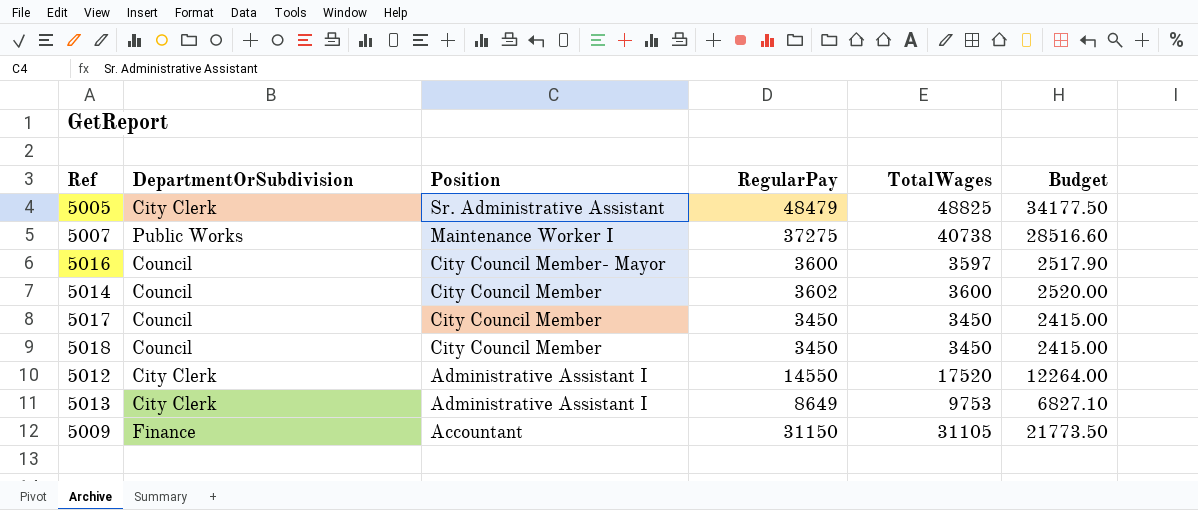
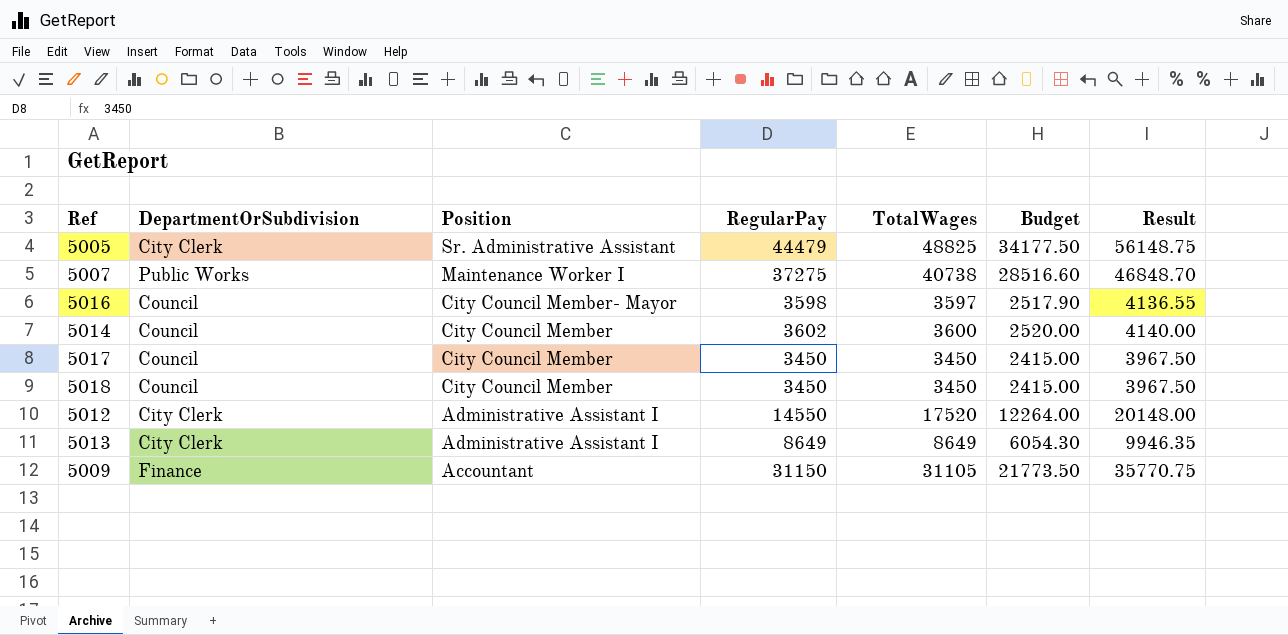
column Result | formula: none -> [TotalWages] * 1.15
5005 | RegularPay: 48479 -> 44479
5016 | RegularPay: 3600 -> 3598
5013 | TotalWages: 9753 -> 8649
5013 | Budget: 6827.10 -> 6054.30

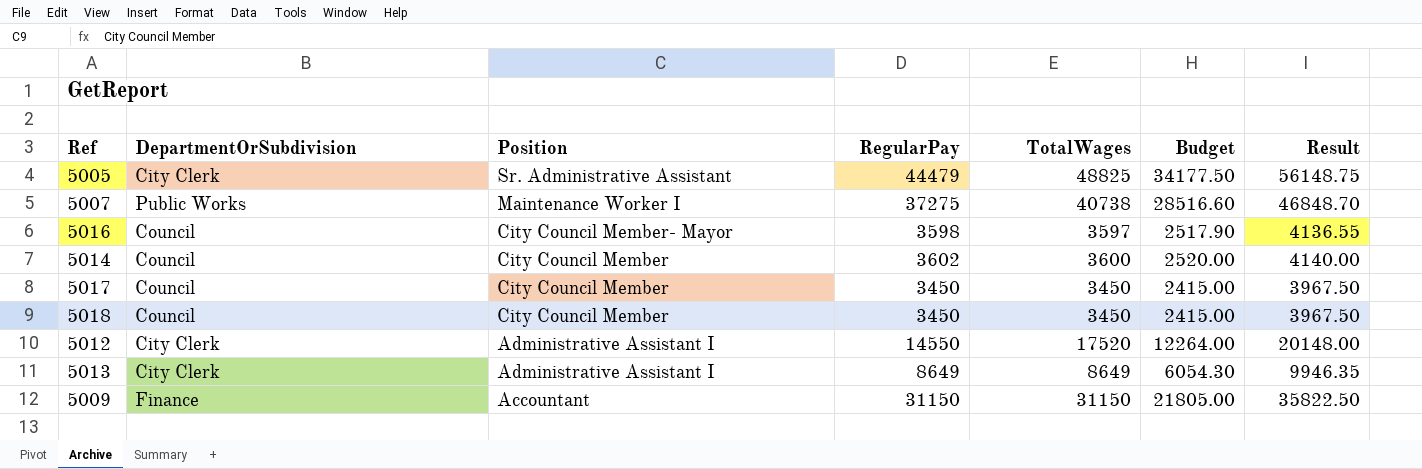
5009 | TotalWages: 31105 -> 31150
5009 | Budget: 21773.50 -> 21805.00
5009 | Result: 35770.75 -> 35822.50

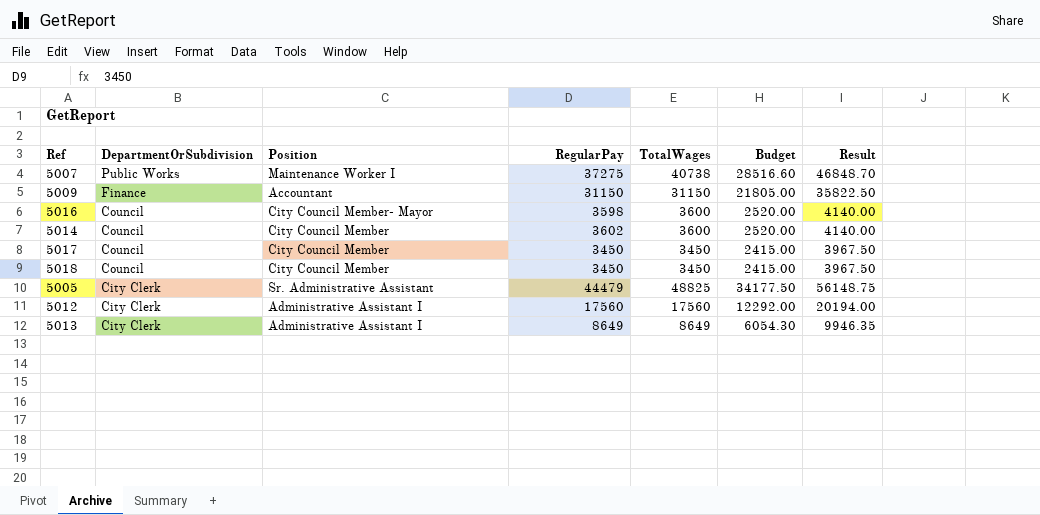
row order: Position descending -> DepartmentOrSubdivision descending
5016 | TotalWages: 3597 -> 3600
5016 | Budget: 2517.90 -> 2520.00
5016 | Result: 4136.55 -> 4140.00
5012 | RegularPay: 14550 -> 17560
5012 | TotalWages: 17520 -> 17560
5012 | Budget: 12264.00 -> 12292.00
5012 | Result: 20148.00 -> 20194.00

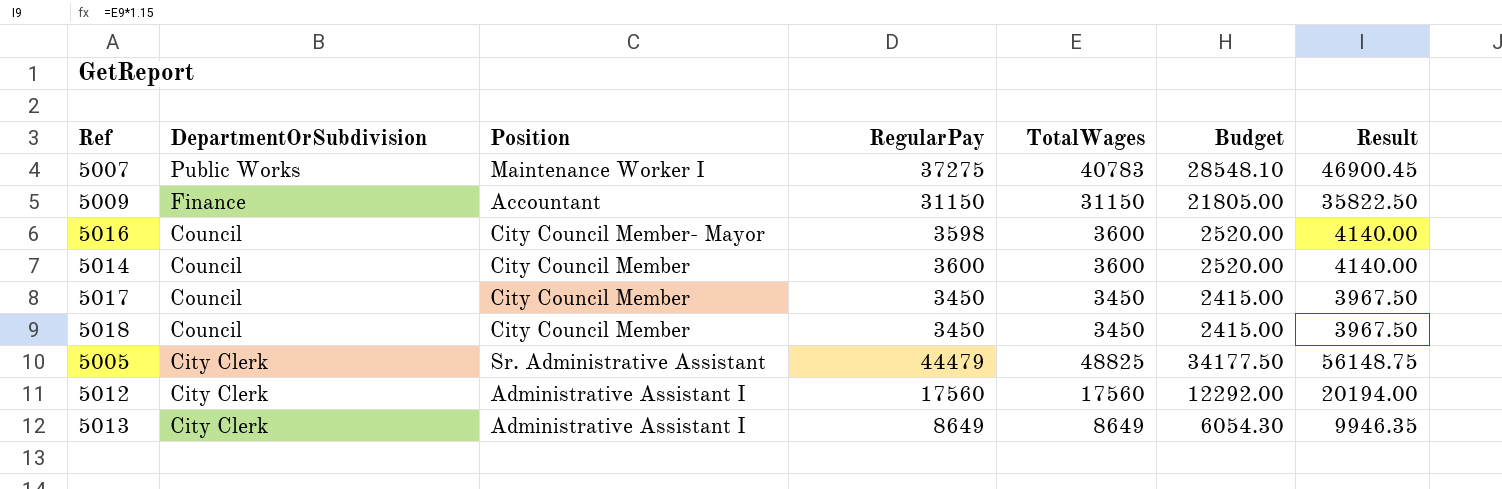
5007 | TotalWages: 40738 -> 40783
5007 | Budget: 28516.60 -> 28548.10
5007 | Result: 46848.70 -> 46900.45
5014 | RegularPay: 3602 -> 3600

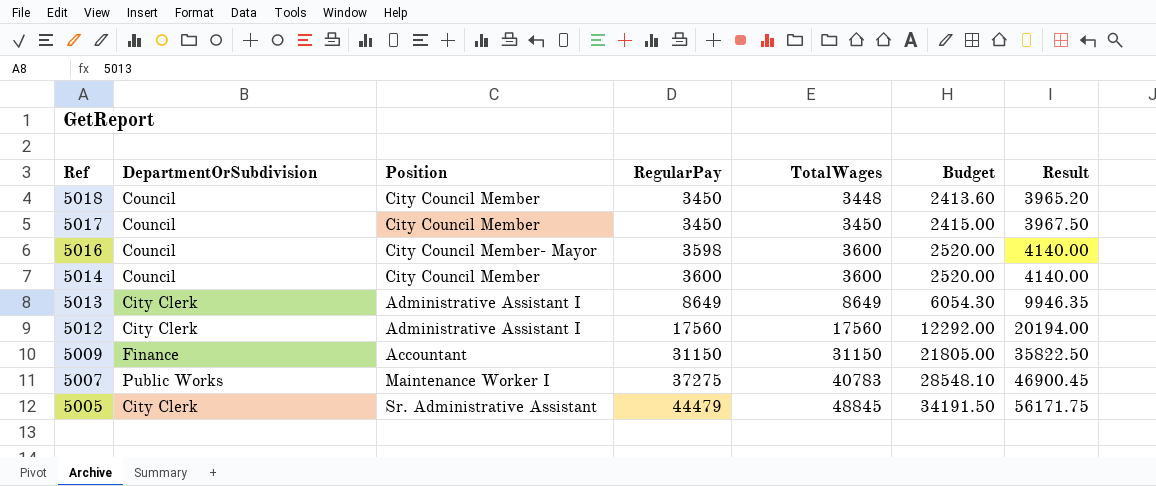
row order: DepartmentOrSubdivision descending -> Ref descending
5018 | TotalWages: 3450 -> 3448
5018 | Budget: 2415.00 -> 2413.60
5018 | Result: 3967.50 -> 3965.20
5005 | TotalWages: 48825 -> 48845
5005 | Budget: 34177.50 -> 34191.50
5005 | Result: 56148.75 -> 56171.75

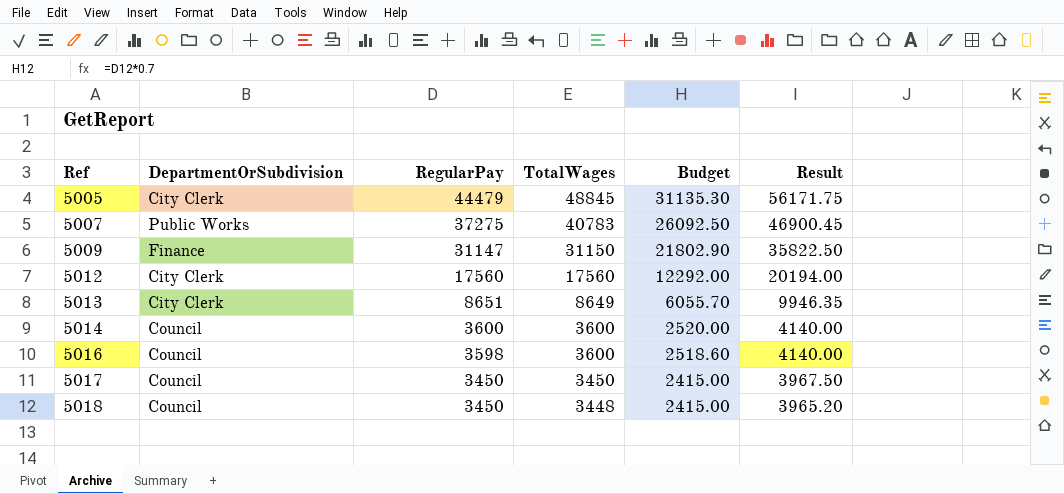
row order: Ref descending -> Ref ascending
column Position | position: 3 -> none
column Budget | formula: [TotalWages] * 0.7 -> [RegularPay] * 0.7
5009 | RegularPay: 31150 -> 31147
5013 | RegularPay: 8649 -> 8651

